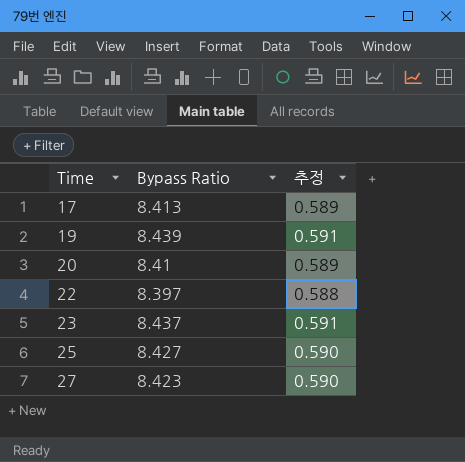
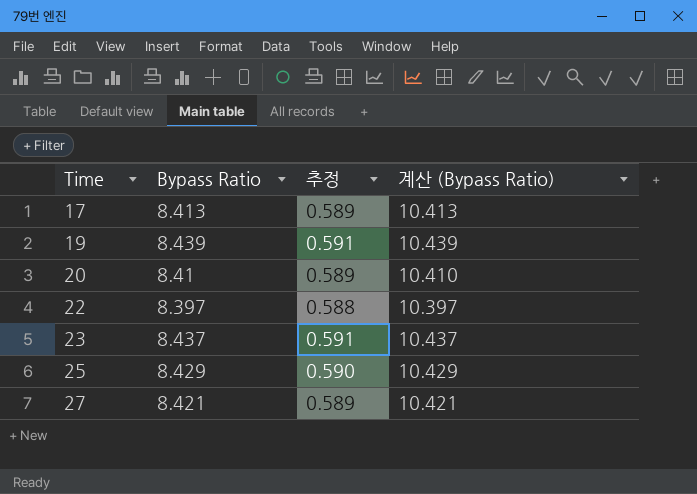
column 계산 (Bypass Ratio) | formula: none -> [Bypass Ratio] + 2
25 | Bypass Ratio: 8.427 -> 8.429
27 | Bypass Ratio: 8.423 -> 8.421
27 | 추정: 0.590 -> 0.589

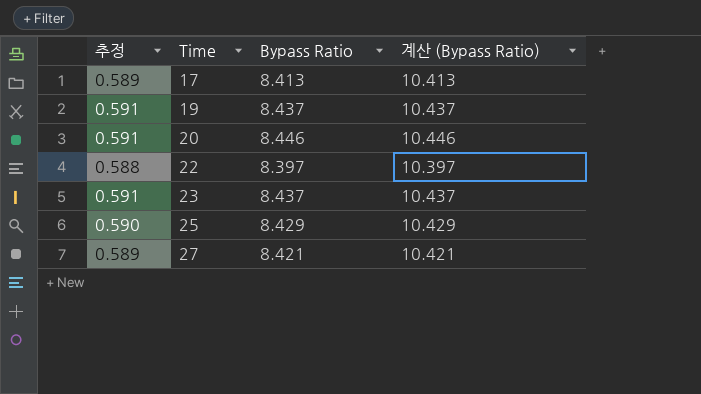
column 추정 | position: 3 -> 1
19 | Bypass Ratio: 8.439 -> 8.437
19 | 계산 (Bypass Ratio): 10.439 -> 10.437
20 | 추정: 0.589 -> 0.591
20 | Bypass Ratio: 8.41 -> 8.446
20 | 계산 (Bypass Ratio): 10.410 -> 10.446

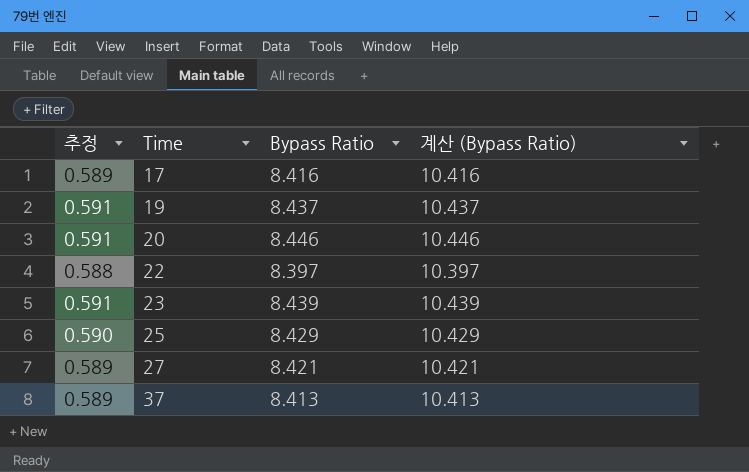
17 | Bypass Ratio: 8.413 -> 8.416
17 | 계산 (Bypass Ratio): 10.413 -> 10.416
23 | Bypass Ratio: 8.437 -> 8.439
23 | 계산 (Bypass Ratio): 10.437 -> 10.439
row 37: none -> 0.589 | 8.413 | 10.413

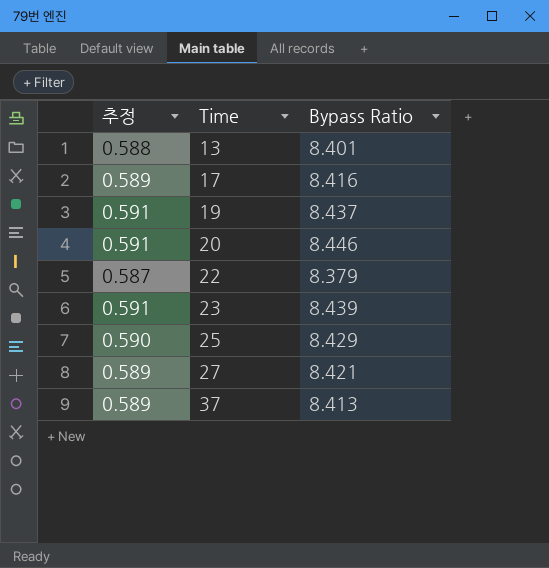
column 계산 (Bypass Ratio) | formula: [Bypass Ratio] + 2 -> none
row 13: none -> 0.588 | 8.401
22 | 추정: 0.588 -> 0.587
22 | Bypass Ratio: 8.397 -> 8.379

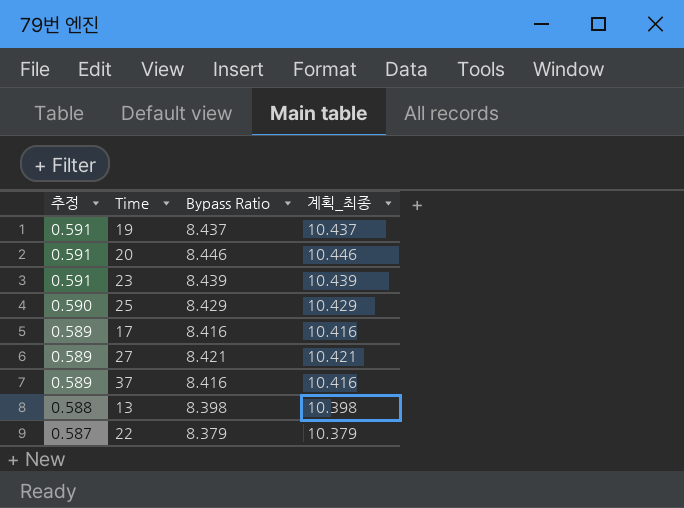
row order: Time ascending -> 추정 descending
column 계획_최종 | formula: none -> [Bypass Ratio] + 2
37 | Bypass Ratio: 8.413 -> 8.416
13 | Bypass Ratio: 8.401 -> 8.398

